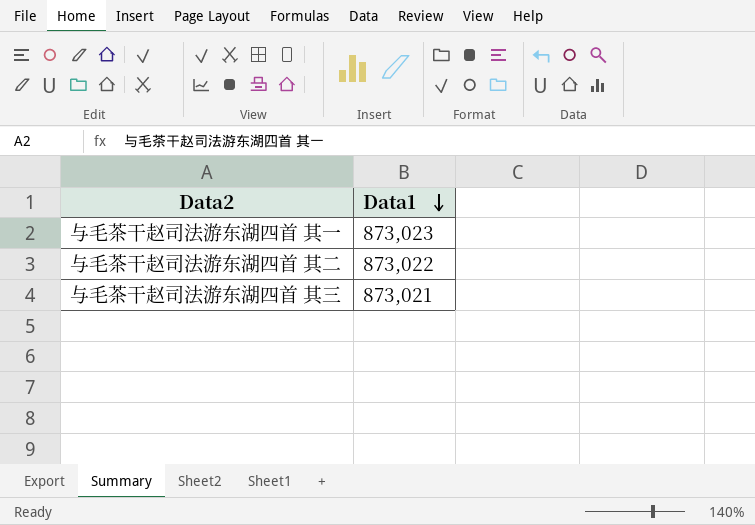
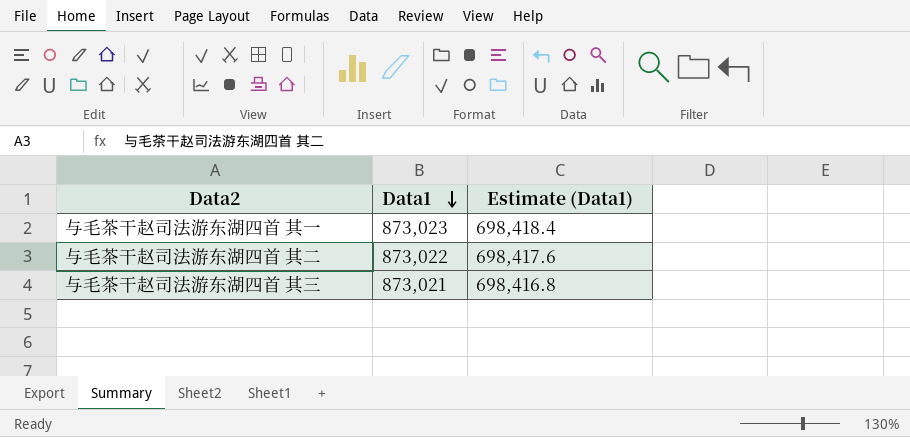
column Estimate (Data1) | formula: none -> [Data1] * 0.8

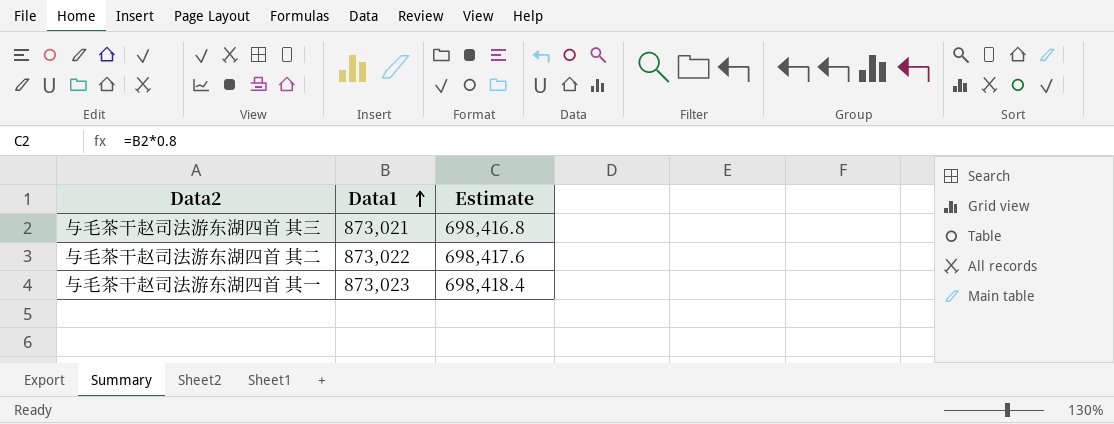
row order: Data1 descending -> Data1 ascending
column name: Estimate (Data1) -> Estimate

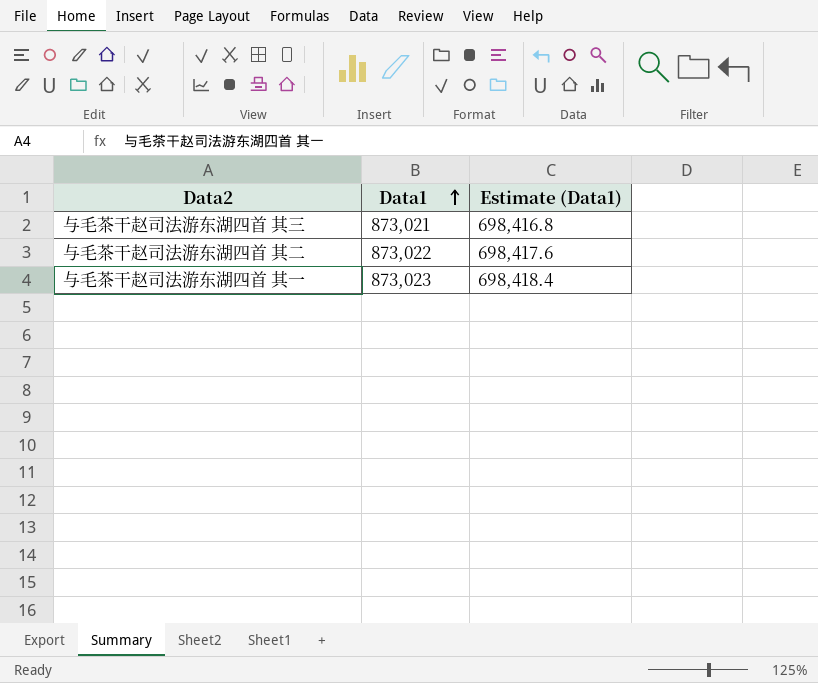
column name: Estimate -> Estimate (Data1)

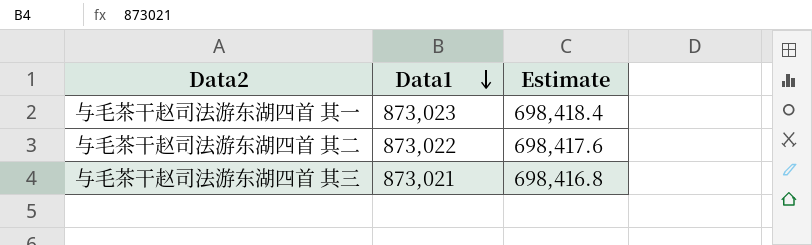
row order: Data1 ascending -> Data1 descending
column name: Estimate (Data1) -> Estimate

